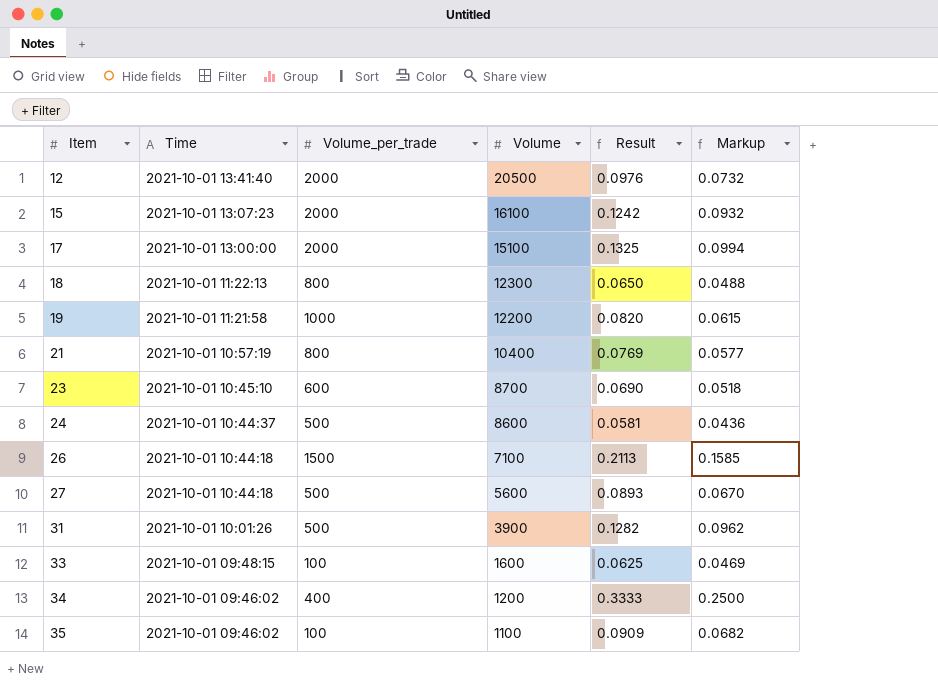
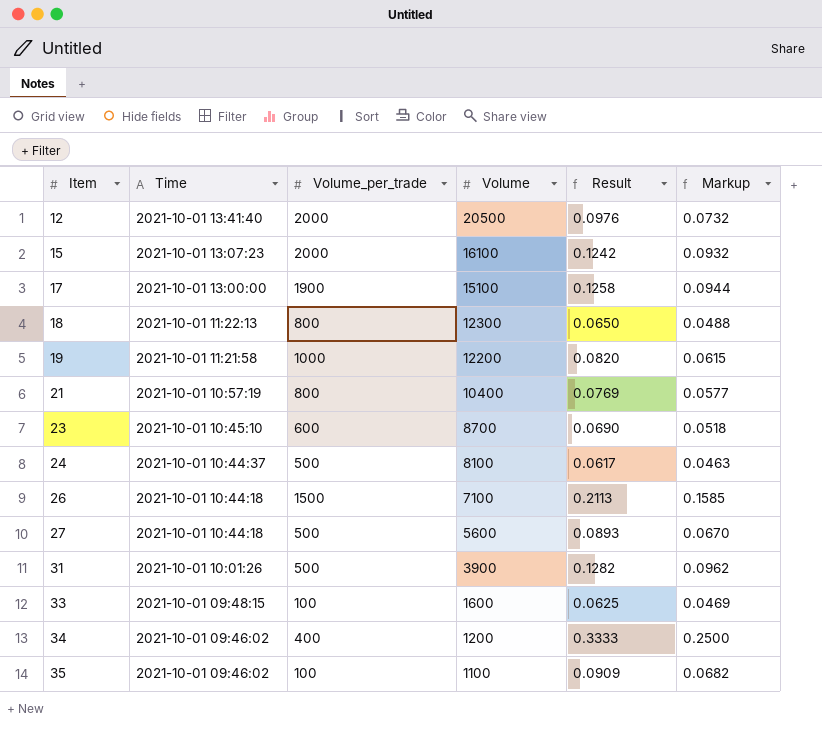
17 | Volume_per_trade: 2000 -> 1900
17 | Result: 0.1325 -> 0.1258
17 | Markup: 0.0994 -> 0.0944
24 | Volume: 8600 -> 8100
24 | Result: 0.0581 -> 0.0617
24 | Markup: 0.0436 -> 0.0463

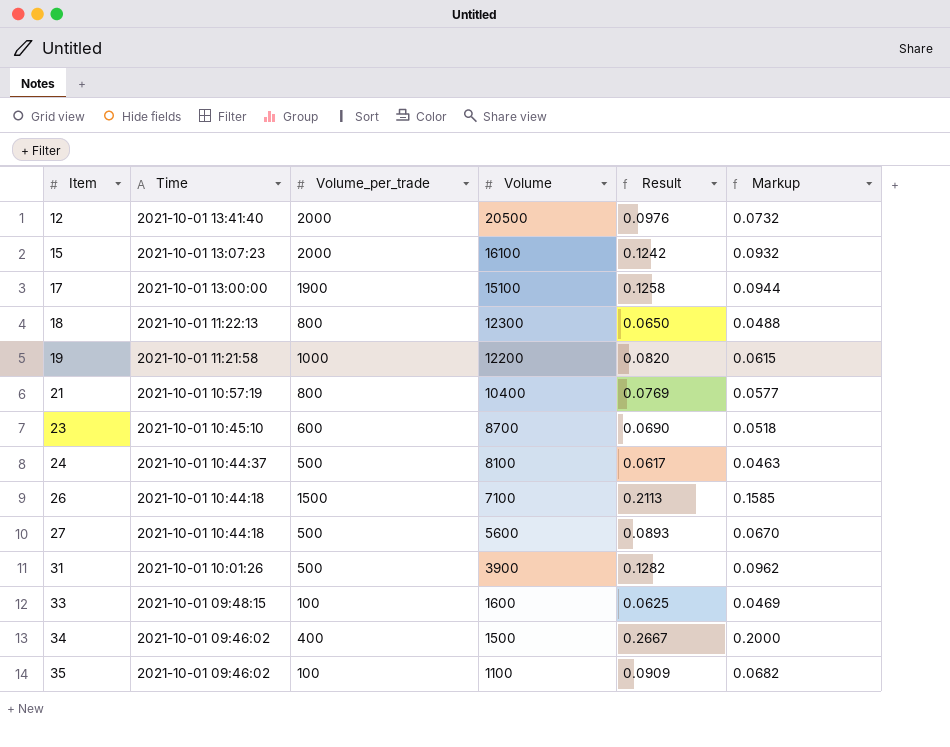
34 | Volume: 1200 -> 1500
34 | Result: 0.3333 -> 0.2667
34 | Markup: 0.2500 -> 0.2000

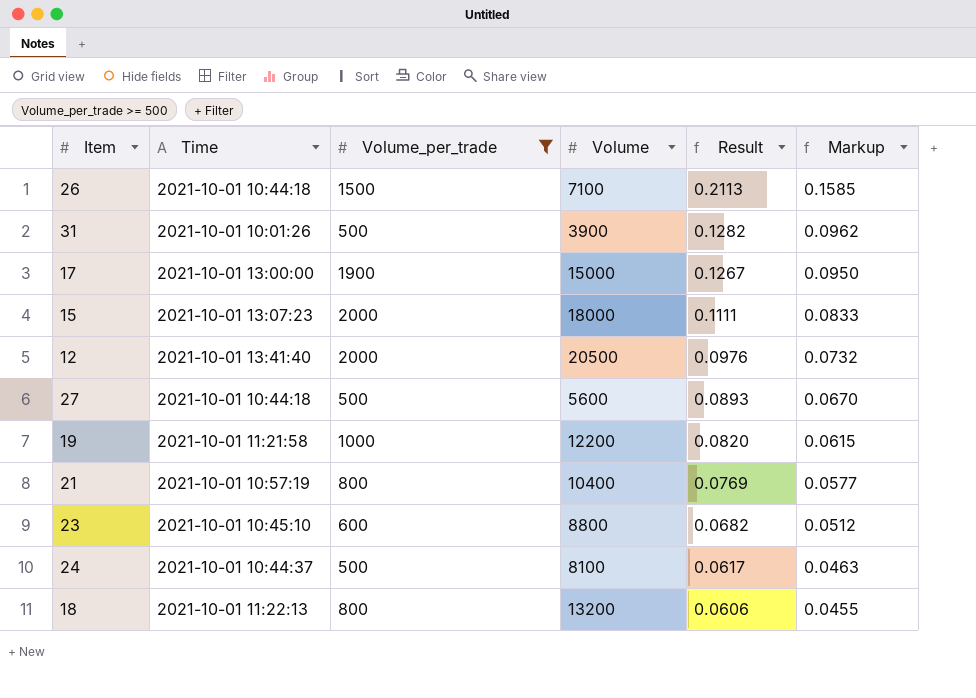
filter: none -> Volume_per_trade >= 500
row order: Item ascending -> Result descending
17 | Volume: 15100 -> 15000
17 | Result: 0.1258 -> 0.1267
17 | Markup: 0.0944 -> 0.0950
15 | Volume: 16100 -> 18000
15 | Result: 0.1242 -> 0.1111
15 | Markup: 0.0932 -> 0.0833
23 | Volume: 8700 -> 8800
23 | Result: 0.0690 -> 0.0682
23 | Markup: 0.0518 -> 0.0512
18 | Volume: 12300 -> 13200
18 | Result: 0.0650 -> 0.0606
18 | Markup: 0.0488 -> 0.0455

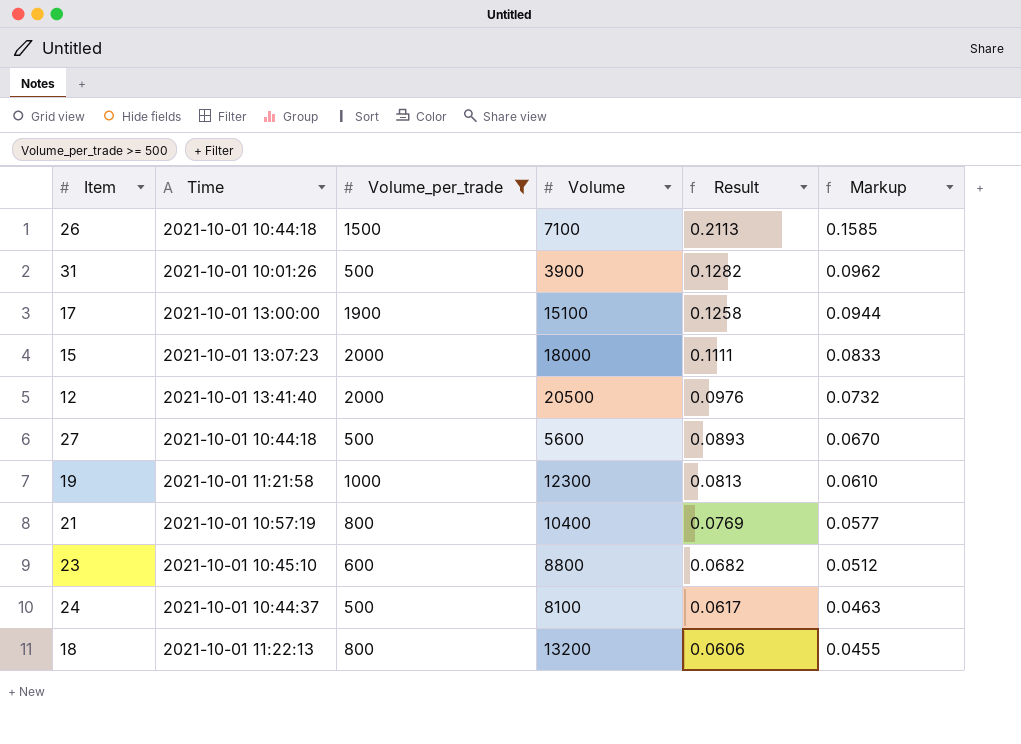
17 | Volume: 15000 -> 15100
17 | Result: 0.1267 -> 0.1258
17 | Markup: 0.0950 -> 0.0944
19 | Volume: 12200 -> 12300
19 | Result: 0.0820 -> 0.0813
19 | Markup: 0.0615 -> 0.0610

